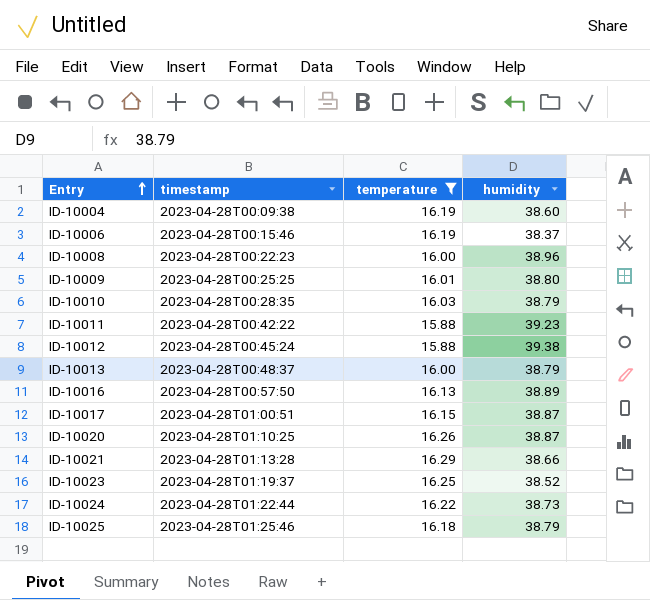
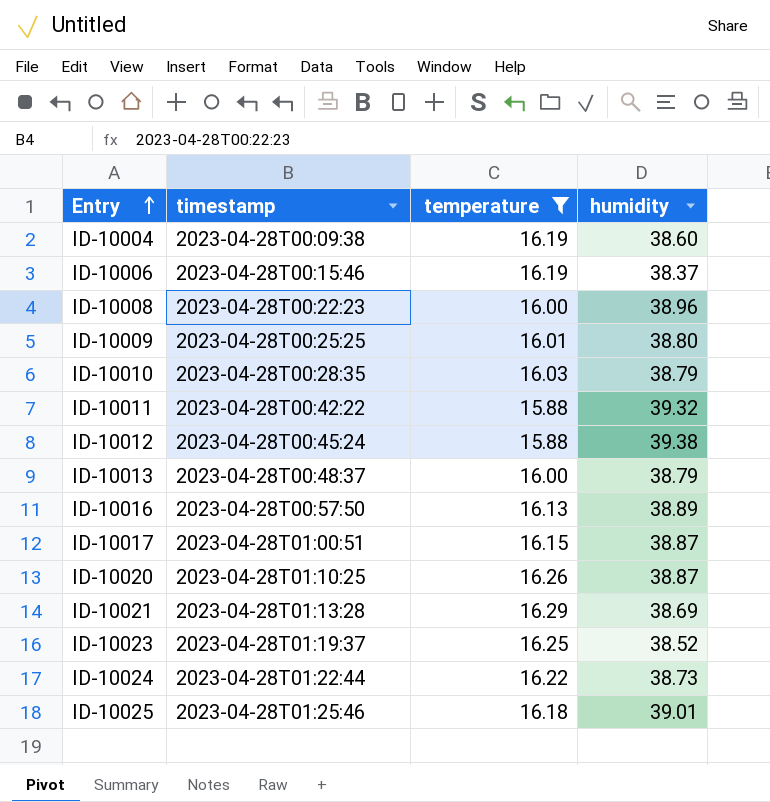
ID-10011 | humidity: 39.23 -> 39.32
ID-10021 | humidity: 38.66 -> 38.69
ID-10025 | humidity: 38.79 -> 39.01

